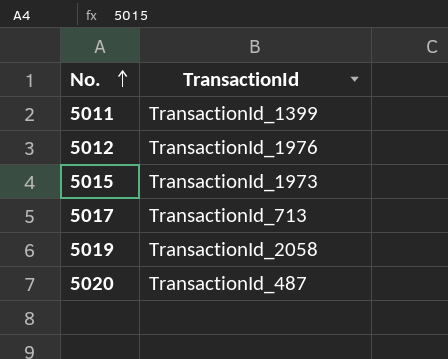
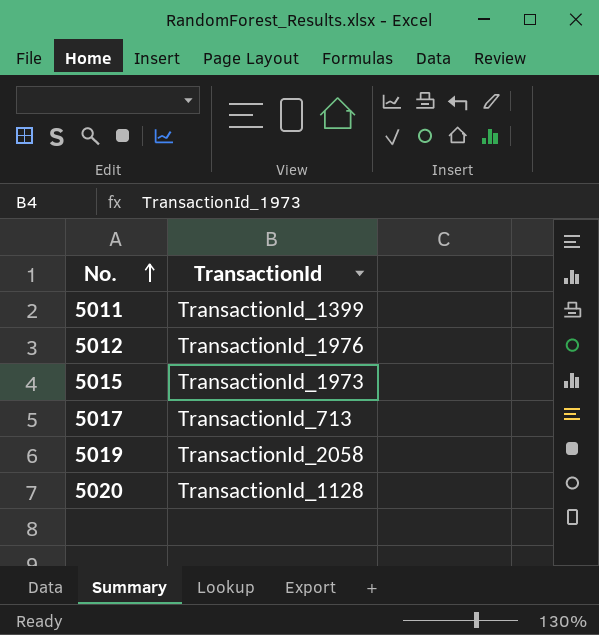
5020 | TransactionId: TransactionId_487 -> TransactionId_1128

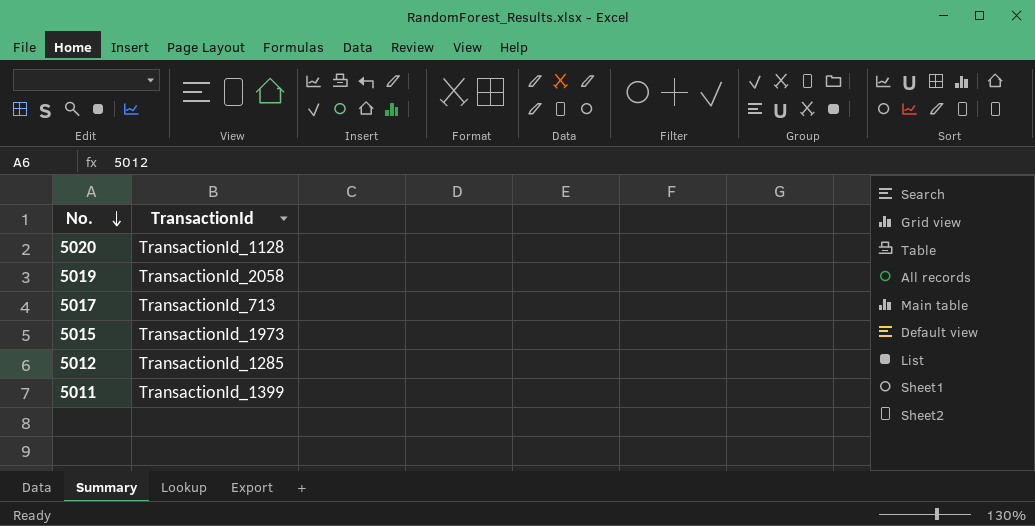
row order: No. ascending -> No. descending
5012 | TransactionId: TransactionId_1976 -> TransactionId_1285

